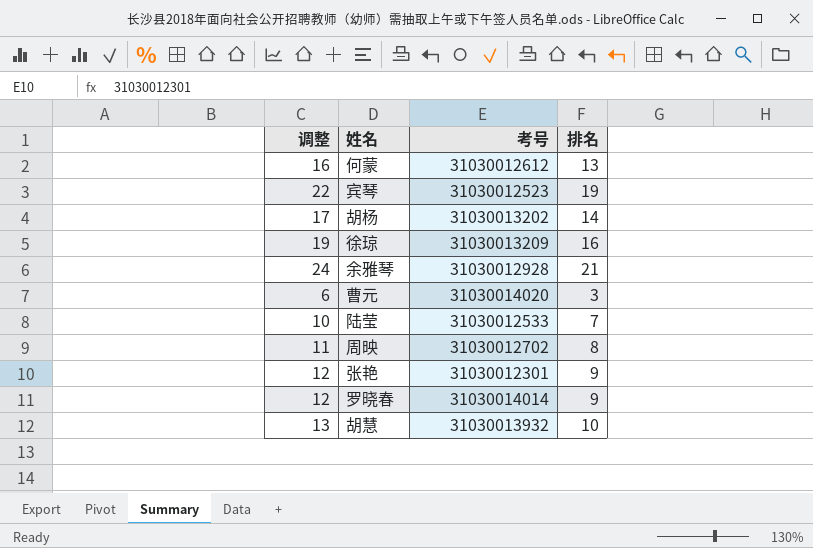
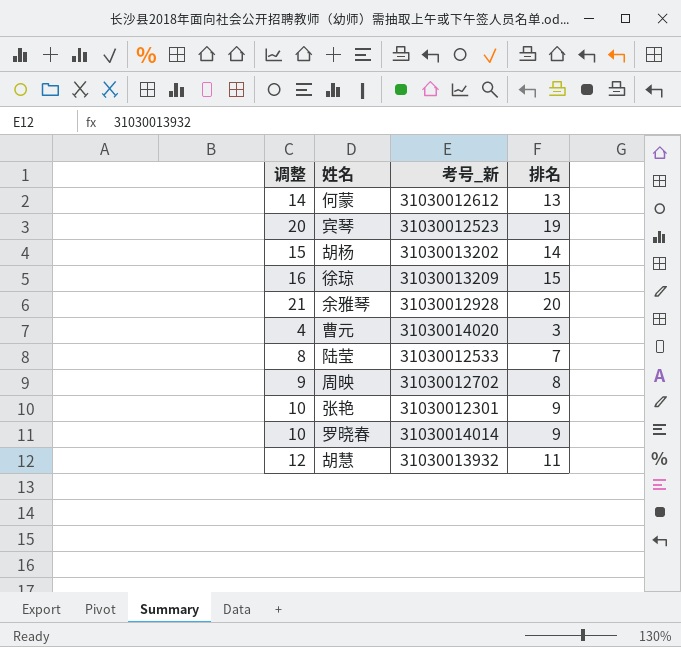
column 调整 | formula: [排名] + 3 -> [排名] + 1
column name: 考号 -> 考号_新
徐琼 | 排名: 16 -> 15
余雅琴 | 排名: 21 -> 20
胡慧 | 排名: 10 -> 11

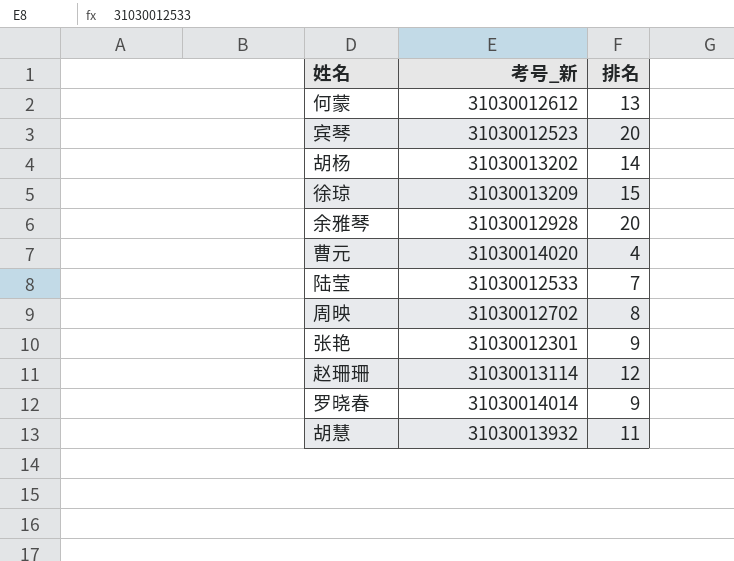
column 调整 | formula: [排名] + 1 -> none
宾琴 | 排名: 19 -> 20
曹元 | 排名: 3 -> 4
row 赵珊珊: none -> 31030013114 | 12

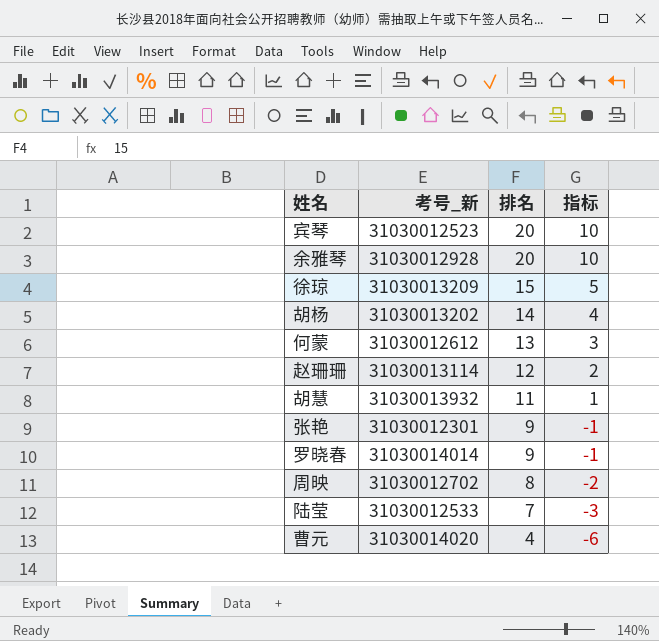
row order: none -> 排名 descending
column 指标 | formula: none -> [排名] - 10

